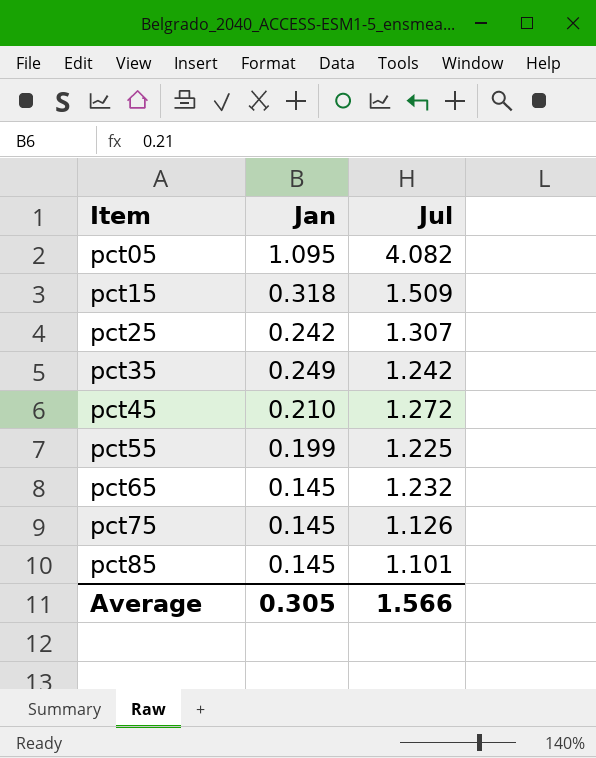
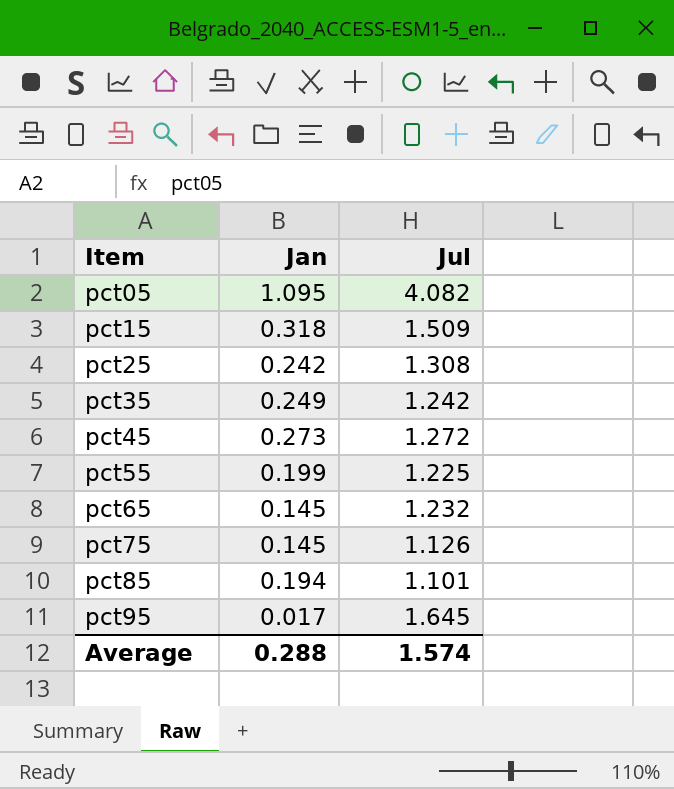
pct25 | Jul: 1.307 -> 1.308
pct45 | Jan: 0.210 -> 0.273
pct85 | Jan: 0.145 -> 0.194
row pct95: none -> 0.017 | 1.645
Average | Jan: 0.305 -> 0.288
Average | Jul: 1.566 -> 1.574

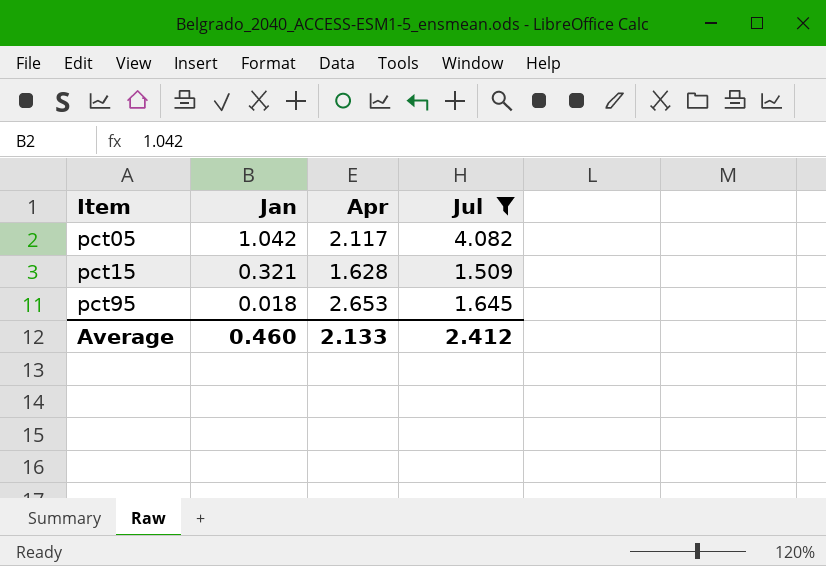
filter: none -> Jul >= 1.509
column Apr | position: none -> 3
pct05 | Jan: 1.095 -> 1.042
pct15 | Jan: 0.318 -> 0.321
pct95 | Jan: 0.017 -> 0.018
Average | Jan: 0.288 -> 0.460
Average | Jul: 1.574 -> 2.412

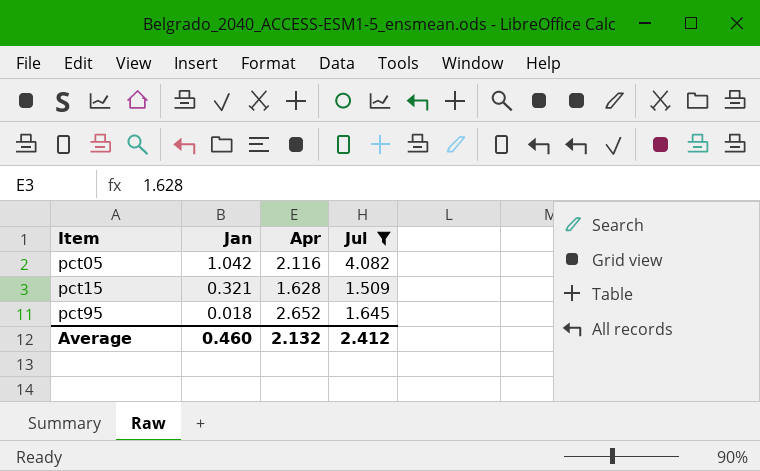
pct05 | Apr: 2.117 -> 2.116
pct95 | Apr: 2.653 -> 2.652
Average | Apr: 2.133 -> 2.132

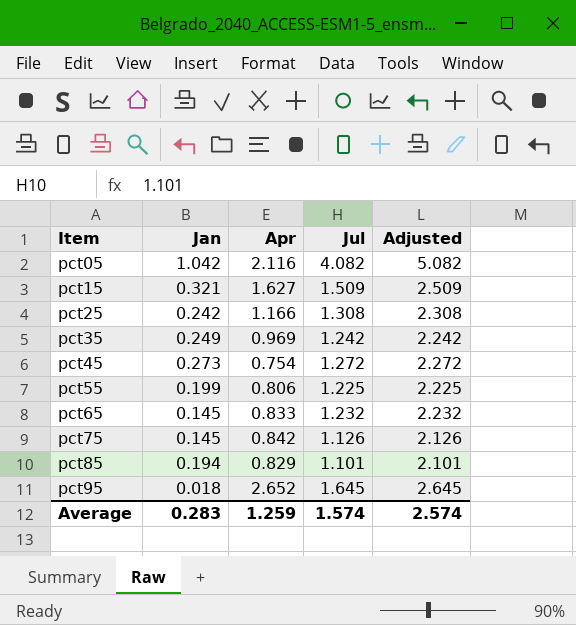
filter: Jul >= 1.509 -> none
column Adjusted | formula: none -> [Jul] + 1
pct15 | Apr: 1.628 -> 1.627
Average | Jan: 0.460 -> 0.283
Average | Apr: 2.132 -> 1.259
Average | Jul: 2.412 -> 1.574

